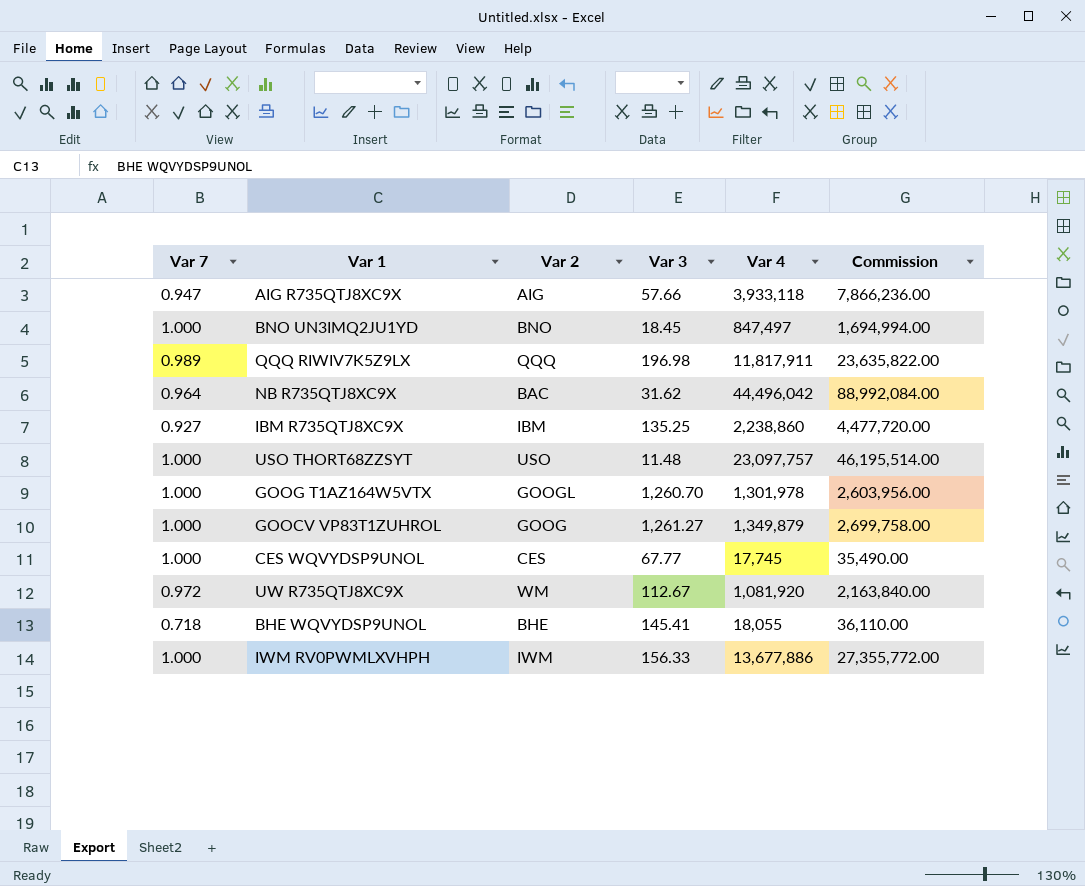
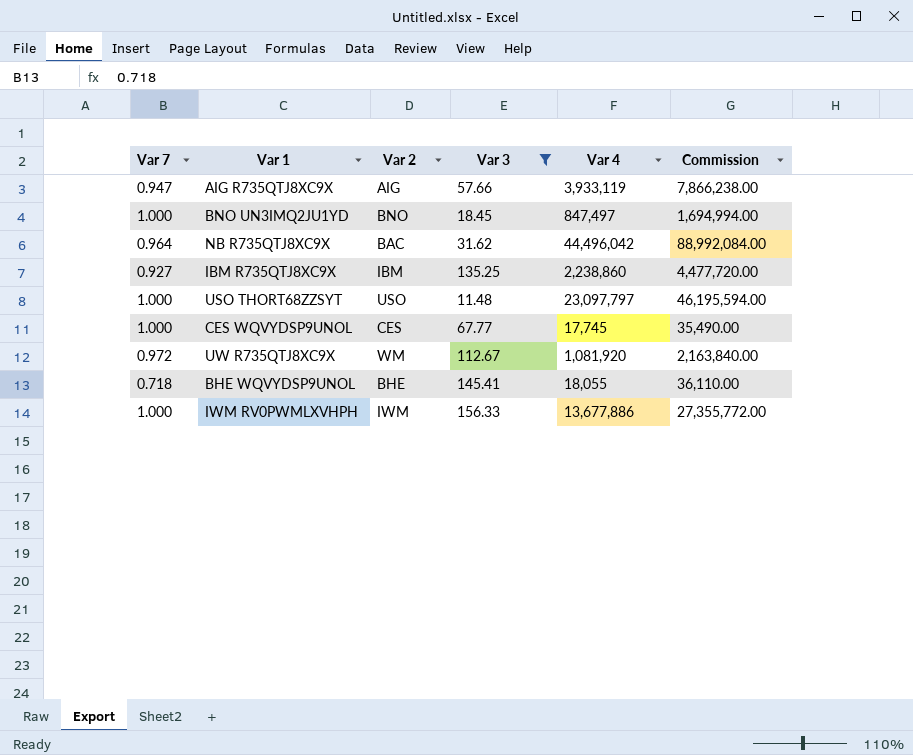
filter: none -> Var 3 <= 156.33
AIG R735QTJ8XC9X | Var 4: 3,933,118 -> 3,933,119
AIG R735QTJ8XC9X | Commission: 7,866,236.00 -> 7,866,238.00
USO THORT68ZZSYT | Var 4: 23,097,757 -> 23,097,797
USO THORT68ZZSYT | Commission: 46,195,514.00 -> 46,195,594.00

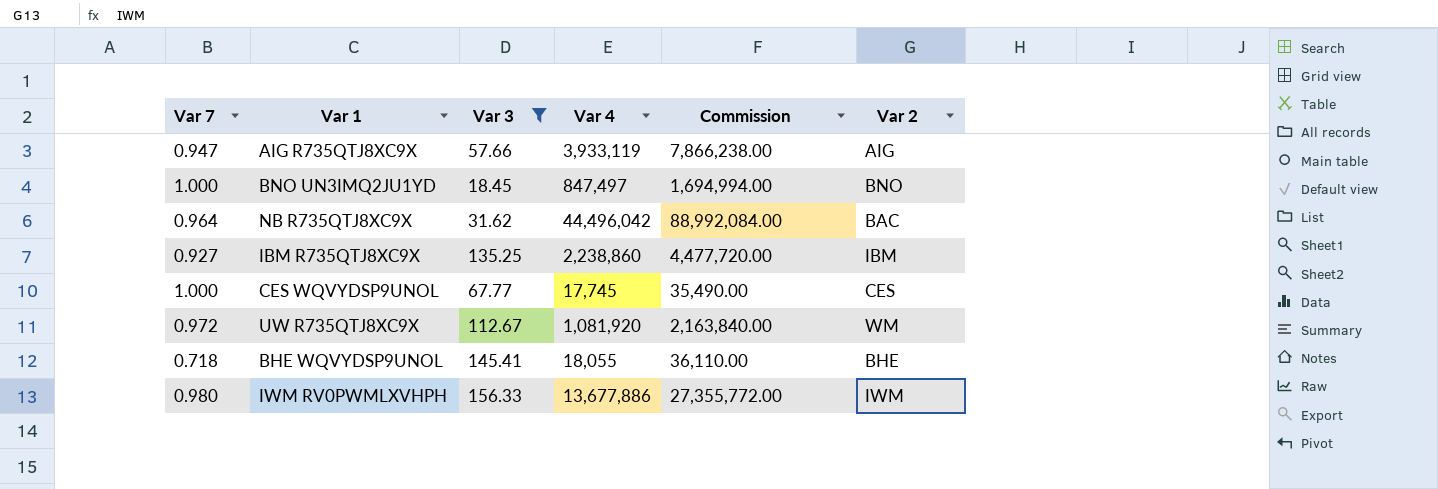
column Var 2 | position: 3 -> 6
row USO THORT68ZZSYT: 1.000 | USO | 11.48 | 23,097,797 | 46,195,594.00 -> none
IWM RV0PWMLXVHPH | Var 7: 1.000 -> 0.980

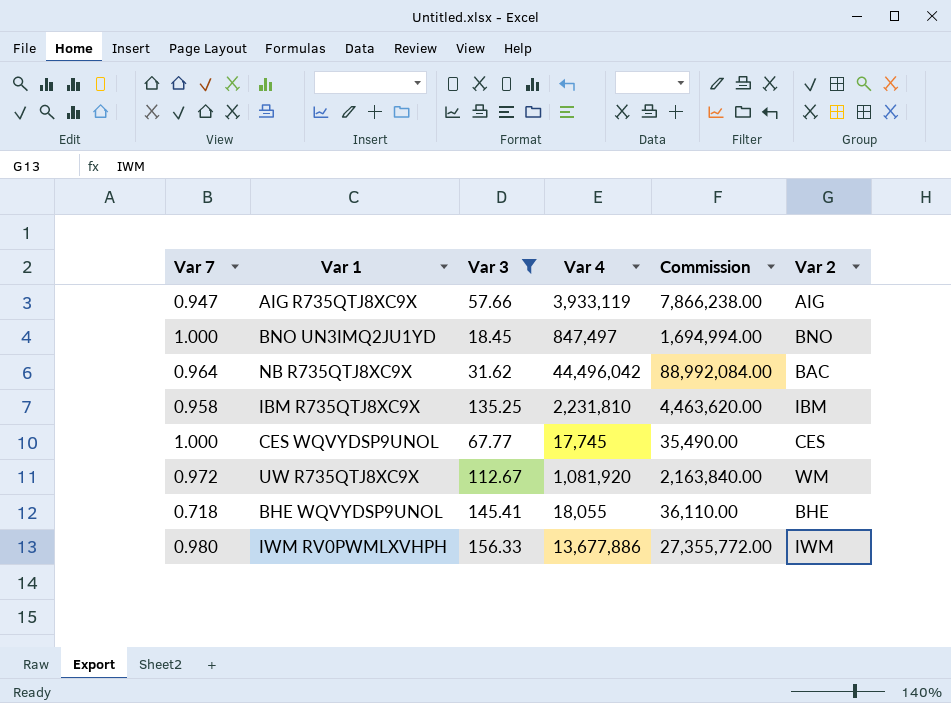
IBM R735QTJ8XC9X | Var 7: 0.927 -> 0.958
IBM R735QTJ8XC9X | Var 4: 2,238,860 -> 2,231,810
IBM R735QTJ8XC9X | Commission: 4,477,720.00 -> 4,463,620.00

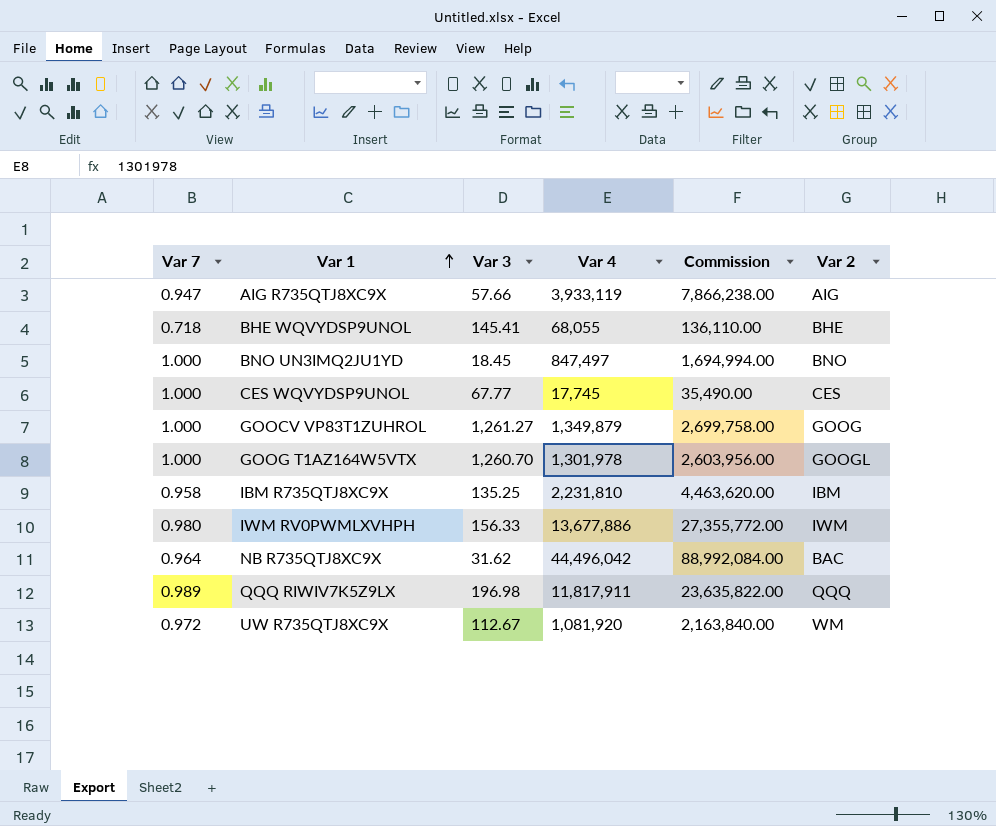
filter: Var 3 <= 156.33 -> none
row order: none -> Var 1 ascending
BHE WQVYDSP9UNOL | Var 4: 18,055 -> 68,055
BHE WQVYDSP9UNOL | Commission: 36,110.00 -> 136,110.00

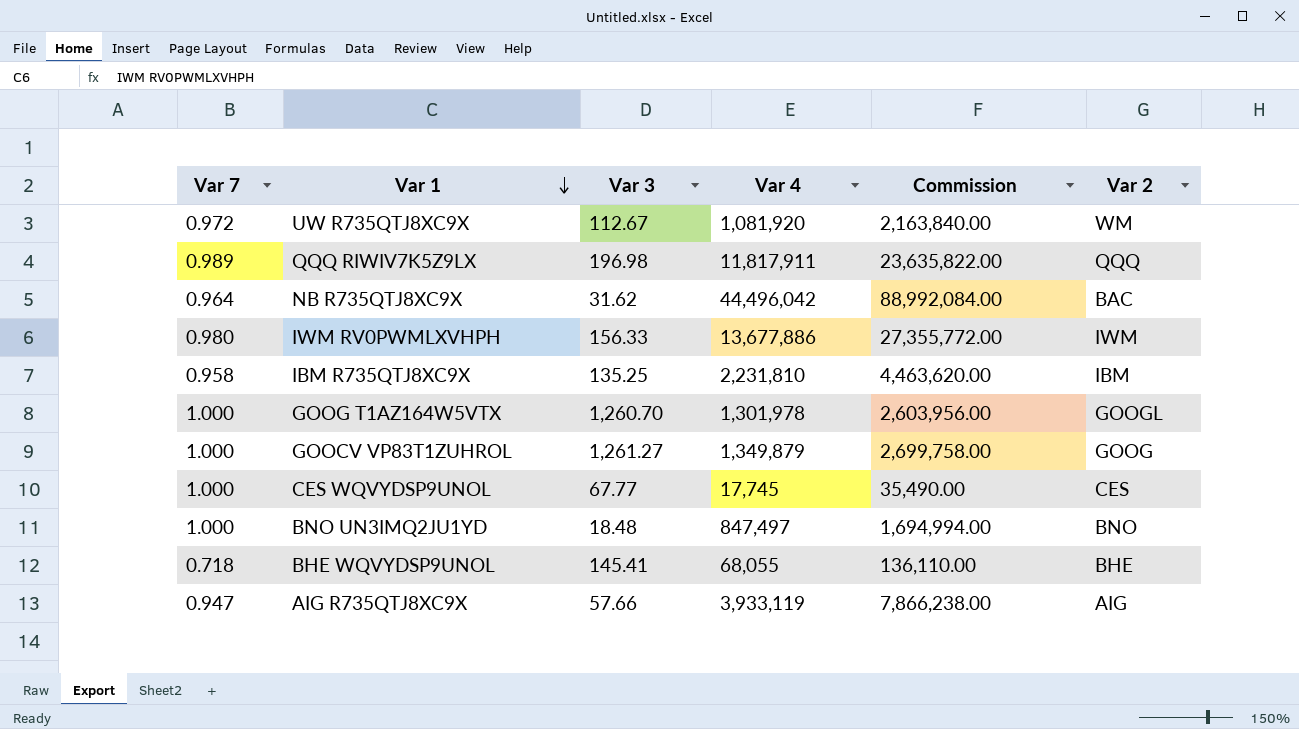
row order: Var 1 ascending -> Var 1 descending
BNO UN3IMQ2JU1YD | Var 3: 18.45 -> 18.48

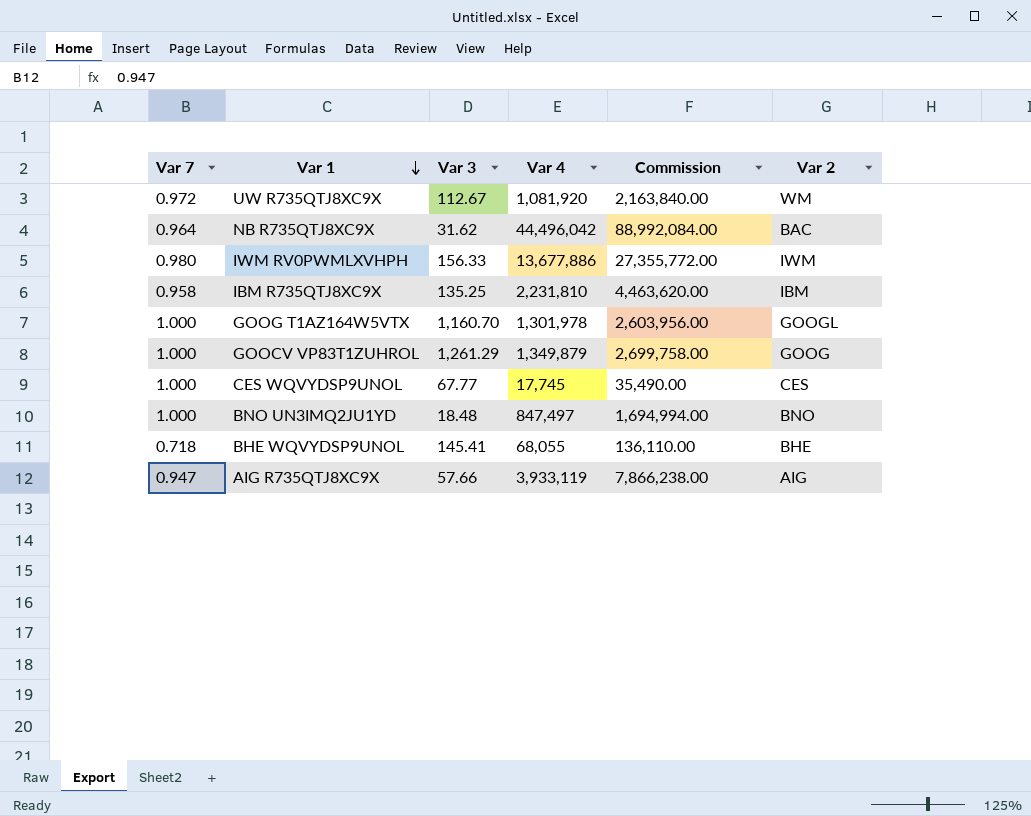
row QQQ RIWIV7K5Z9LX: 0.989 | 196.98 | 11,817,911 | 23,635,822.00 | QQQ -> none
GOOG T1AZ164W5VTX | Var 3: 1,260.70 -> 1,160.70
GOOCV VP83T1ZUHROL | Var 3: 1,261.27 -> 1,261.29

